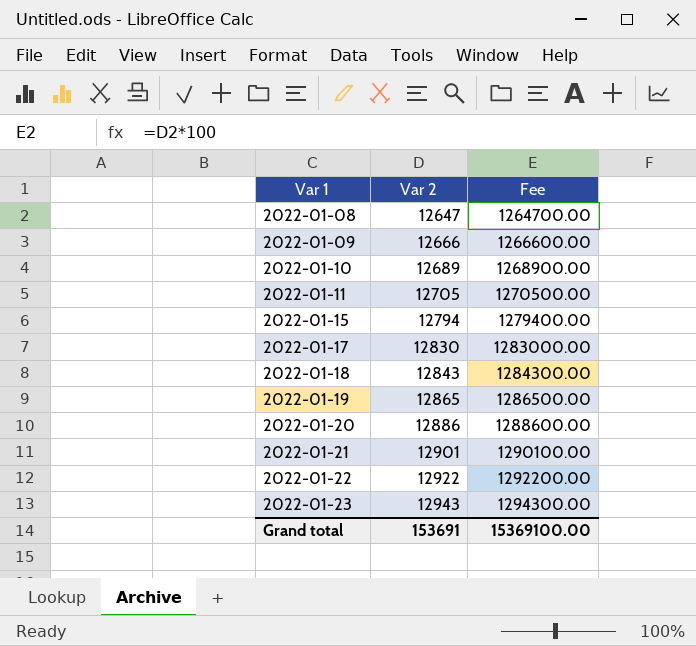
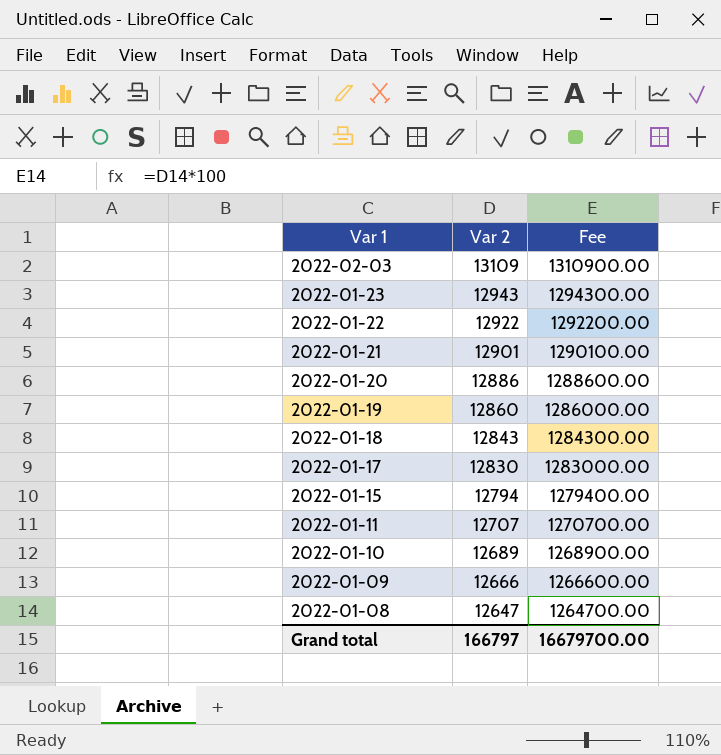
row order: Var 1 ascending -> Var 1 descending
row 2022-02-03: none -> 13109 | 1310900.00
2022-01-19 | Var 2: 12865 -> 12860
2022-01-19 | Fee: 1286500.00 -> 1286000.00
2022-01-11 | Var 2: 12705 -> 12707
2022-01-11 | Fee: 1270500.00 -> 1270700.00
Grand total | Var 2: 153691 -> 166797
Grand total | Fee: 15369100.00 -> 16679700.00

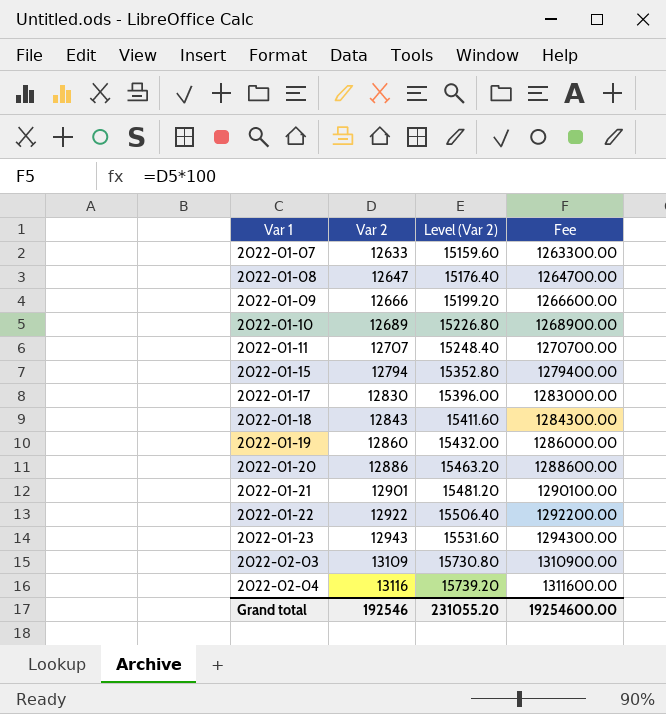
row order: Var 1 descending -> Var 1 ascending
column Level (Var 2) | formula: none -> [Var 2] * 1.2
row 2022-01-07: none -> 12633 | 15159.60 | 1263300.00
row 2022-02-04: none -> 13116 | 15739.20 | 1311600.00
Grand total | Var 2: 166797 -> 192546
Grand total | Fee: 16679700.00 -> 19254600.00

